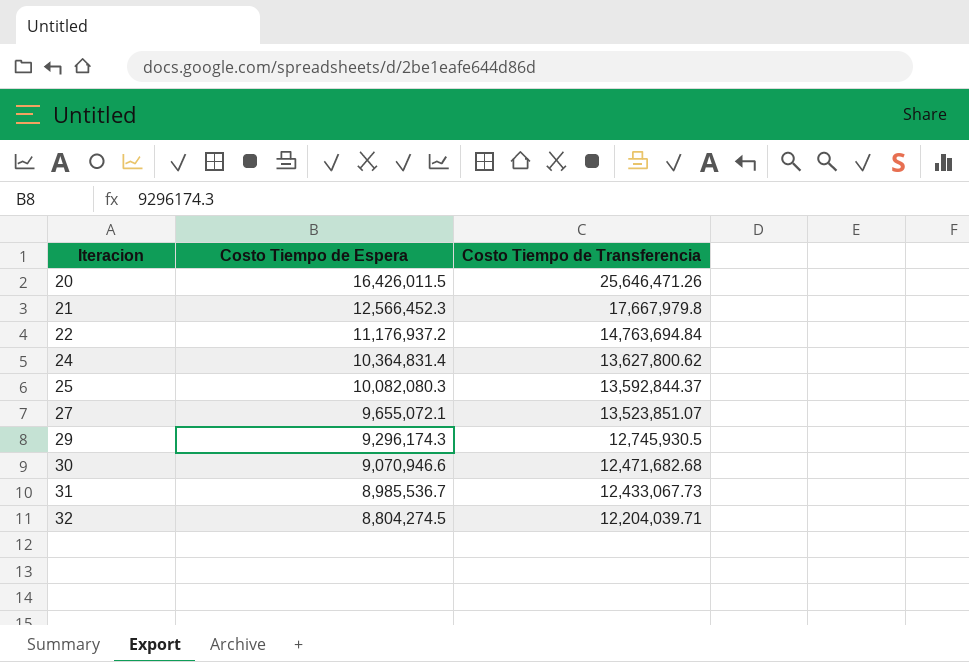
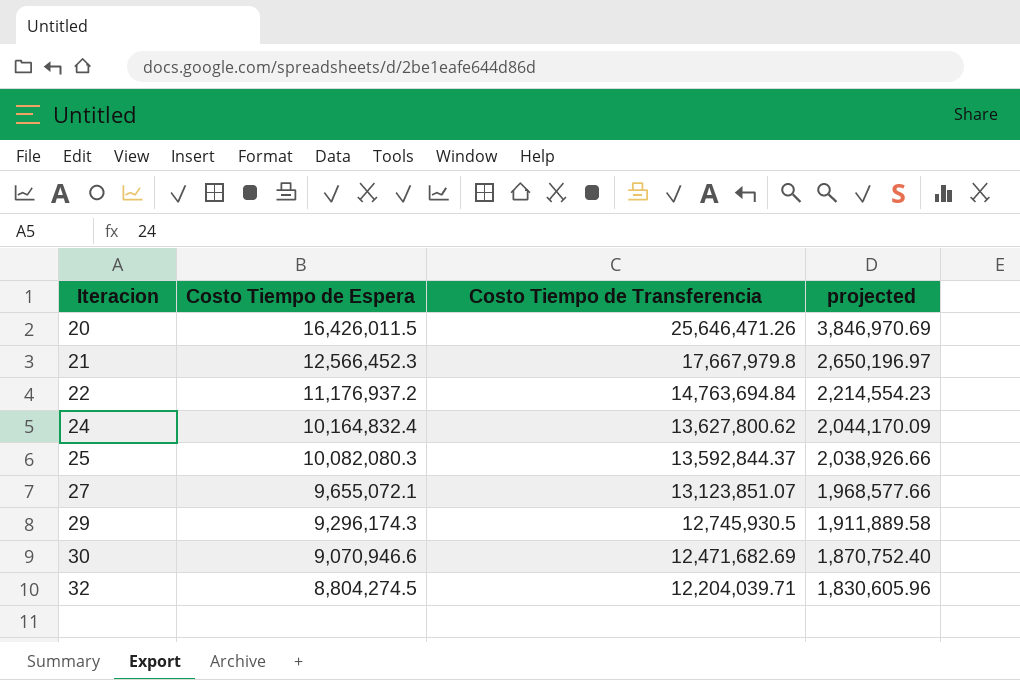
column projected | formula: none -> [Costo Tiempo de Transferencia] * 0.15
row 31: 8,985,536.7 | 12,433,067.73 -> none
24 | Costo Tiempo de Espera: 10,364,831.4 -> 10,164,832.4
27 | Costo Tiempo de Transferencia: 13,523,851.07 -> 13,123,851.07
30 | Costo Tiempo de Transferencia: 12,471,682.68 -> 12,471,682.69

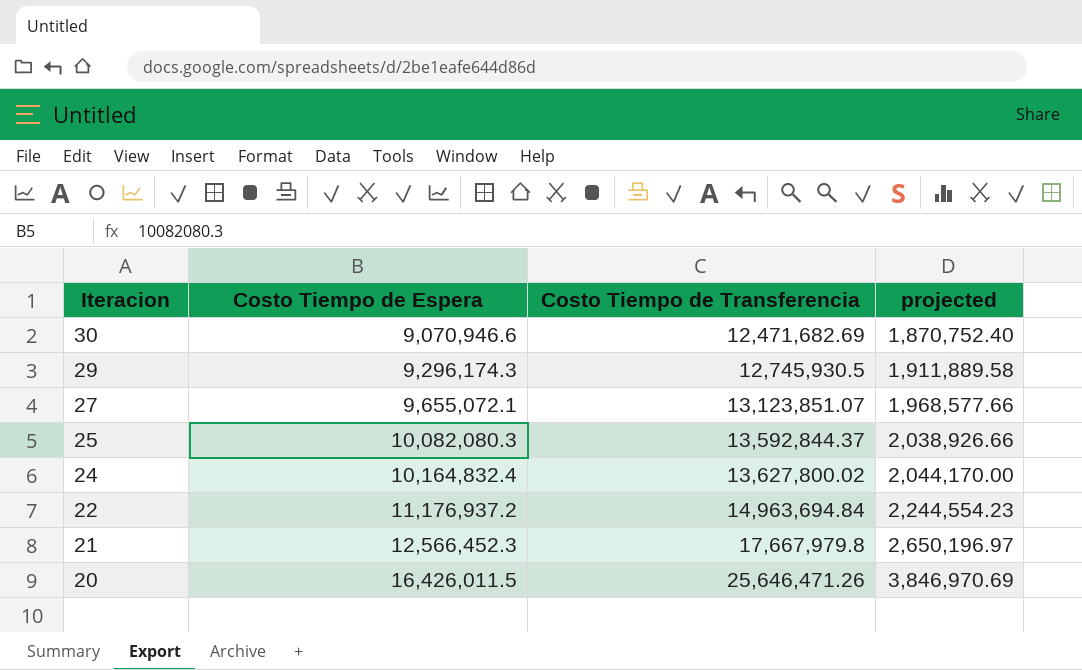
row order: Iteracion ascending -> Iteracion descending
row 32: 8,804,274.5 | 12,204,039.71 | 1,830,605.96 -> none
24 | Costo Tiempo de Transferencia: 13,627,800.62 -> 13,627,800.02
24 | projected: 2,044,170.09 -> 2,044,170.00
22 | Costo Tiempo de Transferencia: 14,763,694.84 -> 14,963,694.84
22 | projected: 2,214,554.23 -> 2,244,554.23

